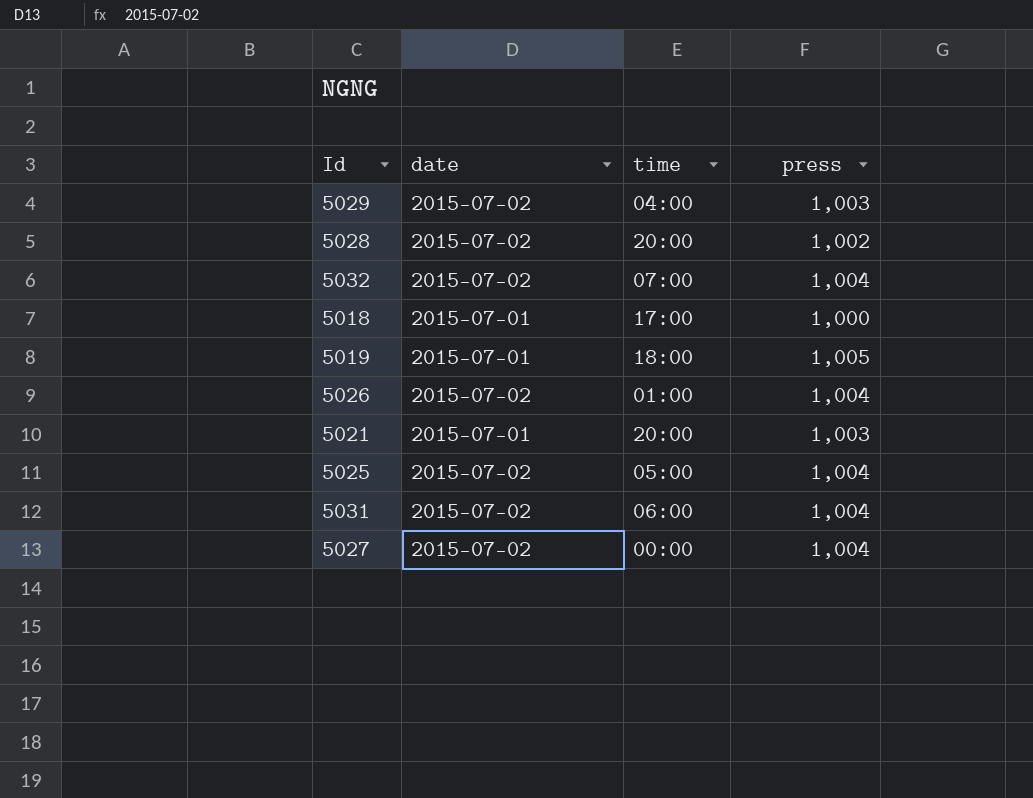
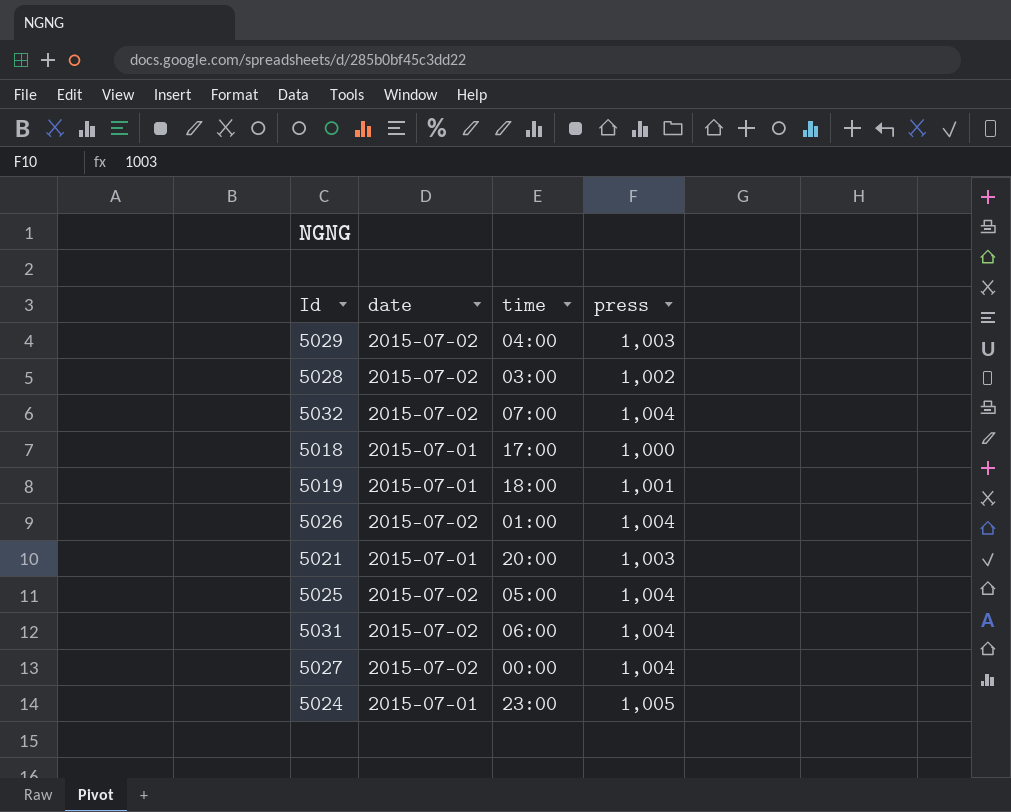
5028 | time: 20:00 -> 03:00
5019 | press: 1,005 -> 1,001
row 5024: none -> 2015-07-01 | 23:00 | 1,005

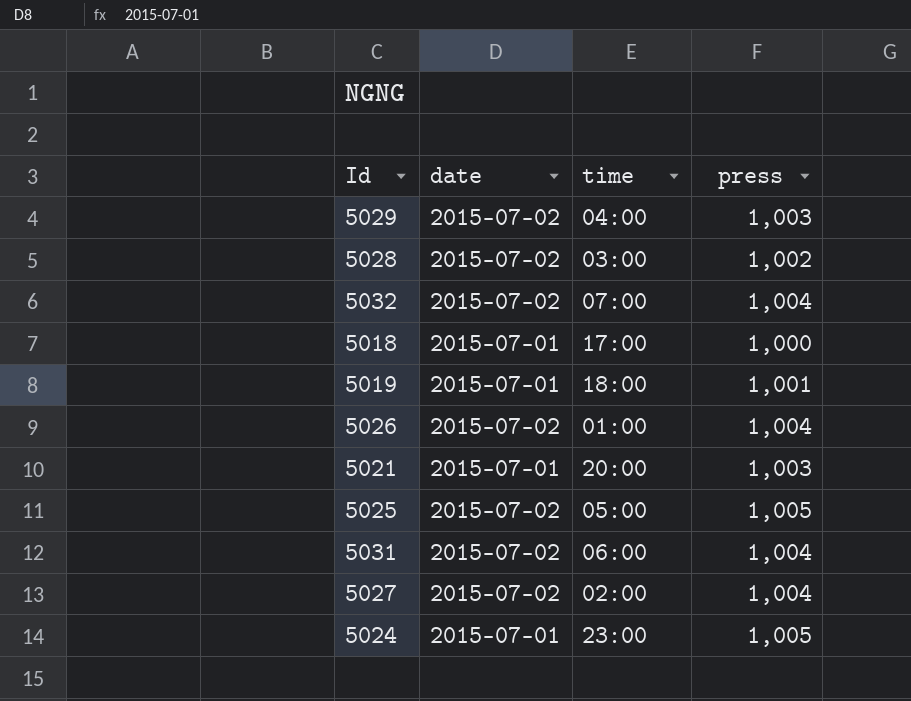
5025 | press: 1,004 -> 1,005
5027 | time: 00:00 -> 02:00

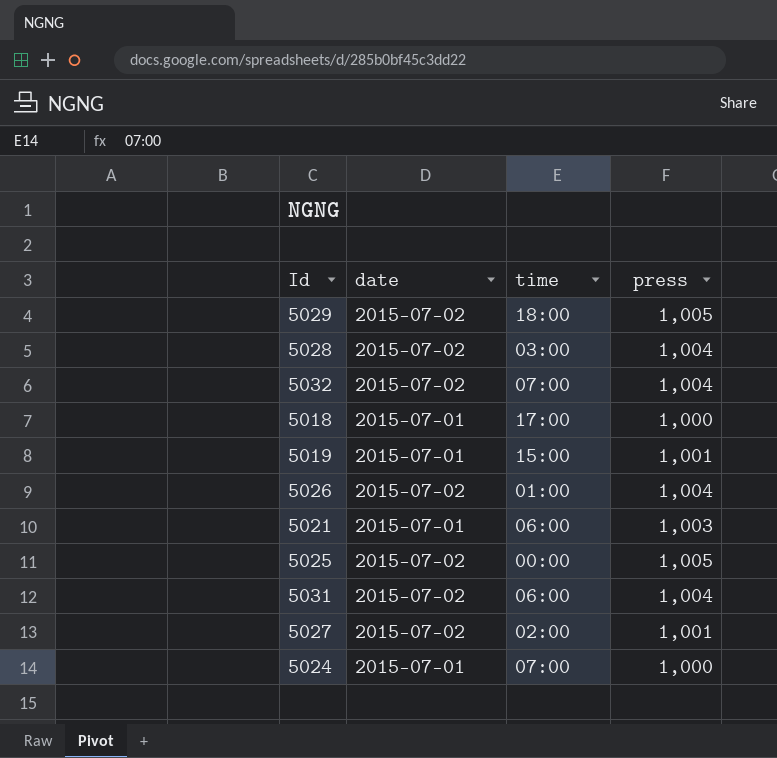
5029 | time: 04:00 -> 18:00
5029 | press: 1,003 -> 1,005
5028 | press: 1,002 -> 1,004
5019 | time: 18:00 -> 15:00
5021 | time: 20:00 -> 06:00
5025 | time: 05:00 -> 00:00
5027 | press: 1,004 -> 1,001
5024 | time: 23:00 -> 07:00
5024 | press: 1,005 -> 1,000

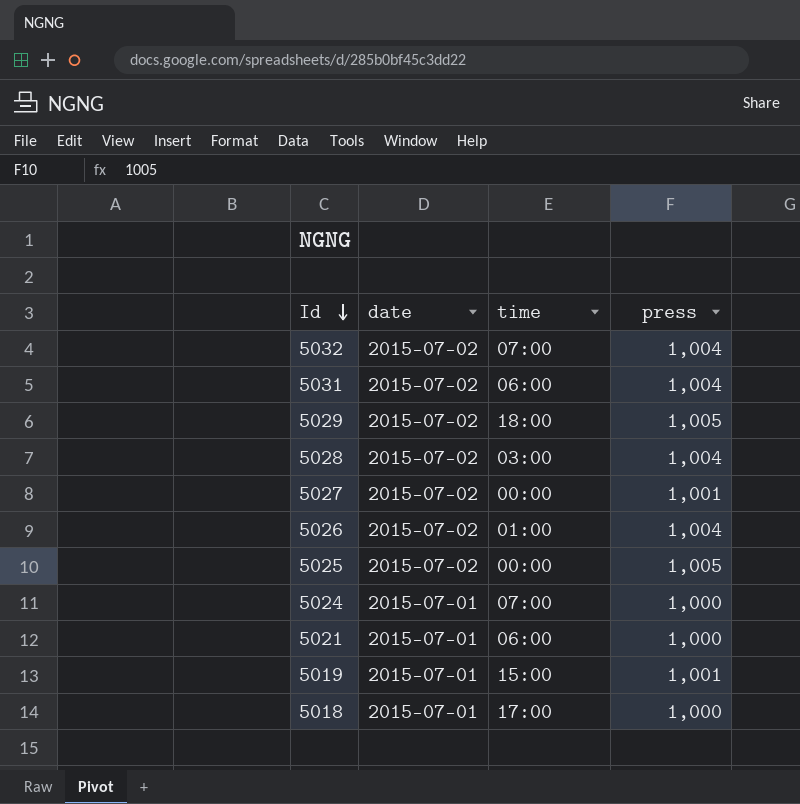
row order: none -> Id descending
5027 | time: 02:00 -> 00:00
5021 | press: 1,003 -> 1,000

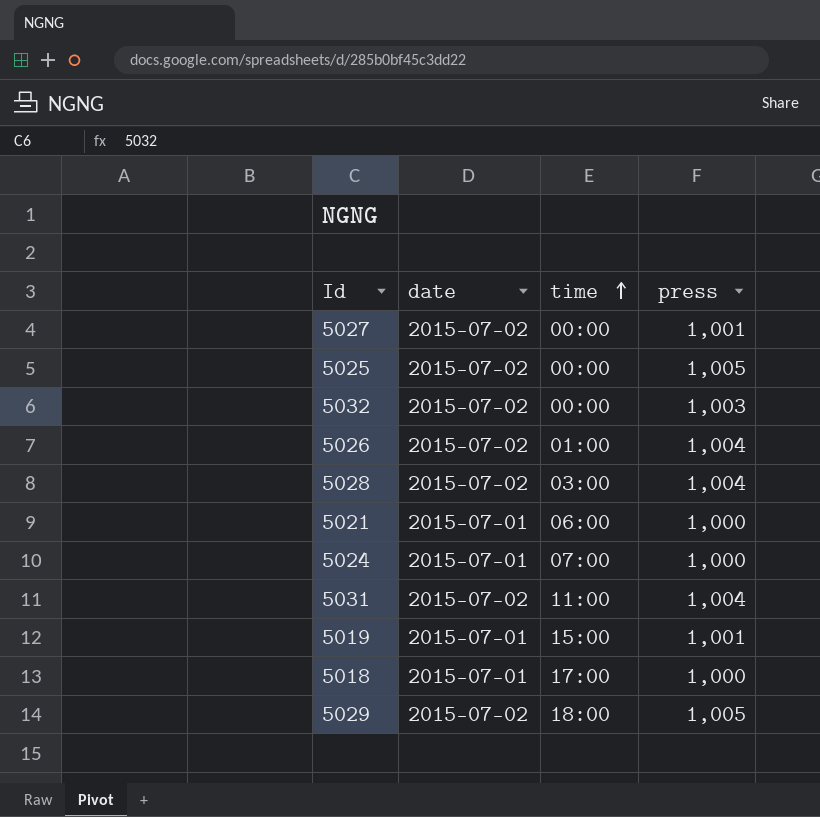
row order: Id descending -> time ascending
5032 | time: 07:00 -> 00:00
5032 | press: 1,004 -> 1,003
5031 | time: 06:00 -> 11:00

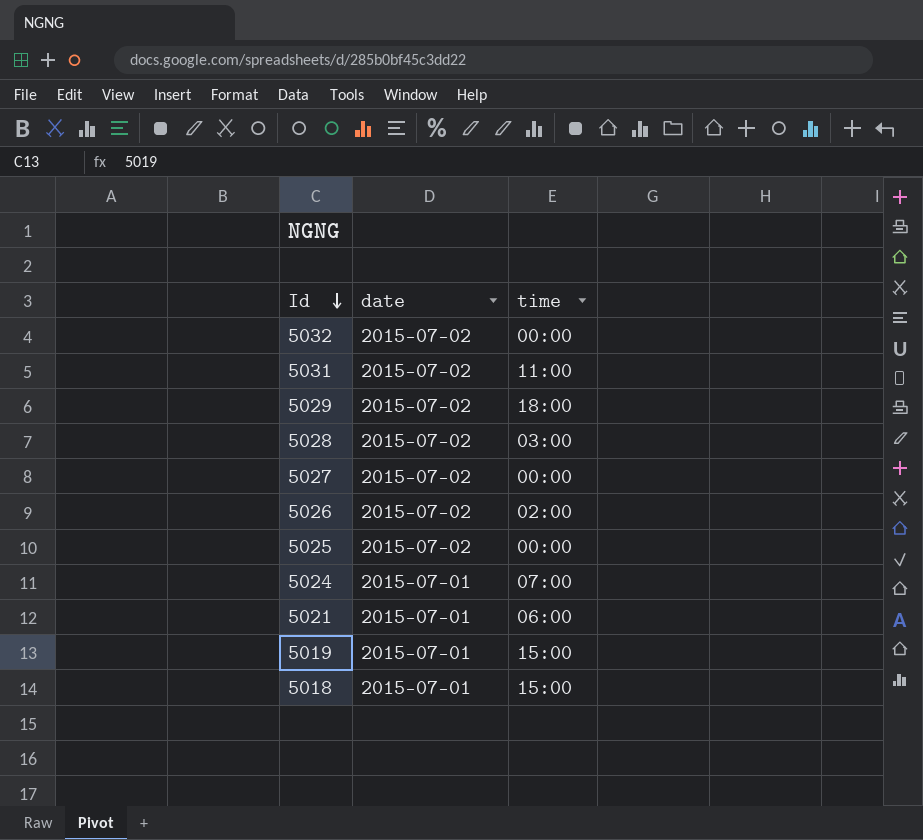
row order: time ascending -> Id descending
column press | position: 4 -> none
5026 | time: 01:00 -> 02:00
5018 | time: 17:00 -> 15:00

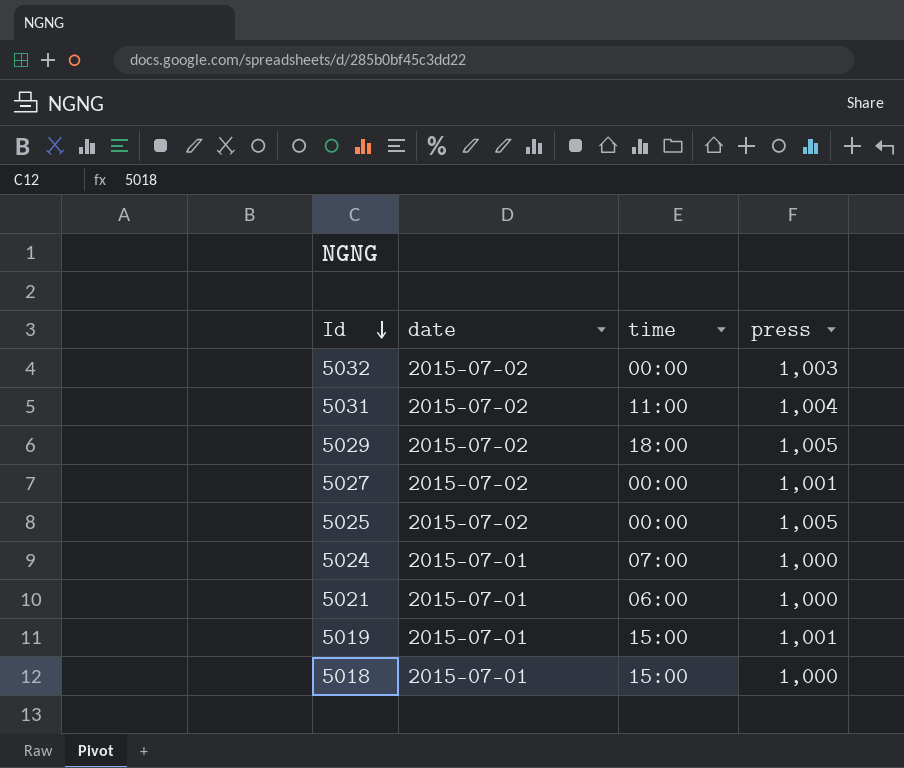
column press | position: none -> 4
row 5028: 2015-07-02 | 03:00 -> none
row 5026: 2015-07-02 | 02:00 -> none

